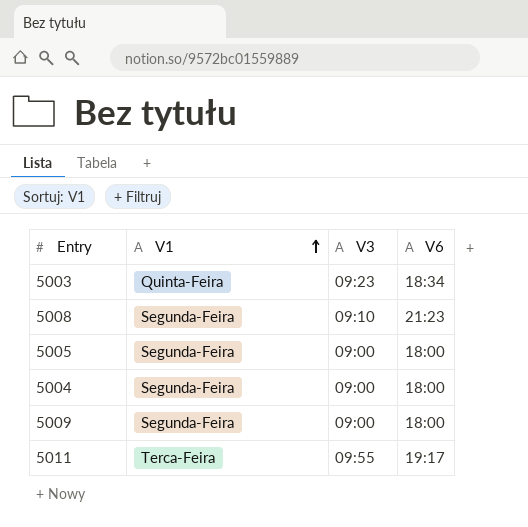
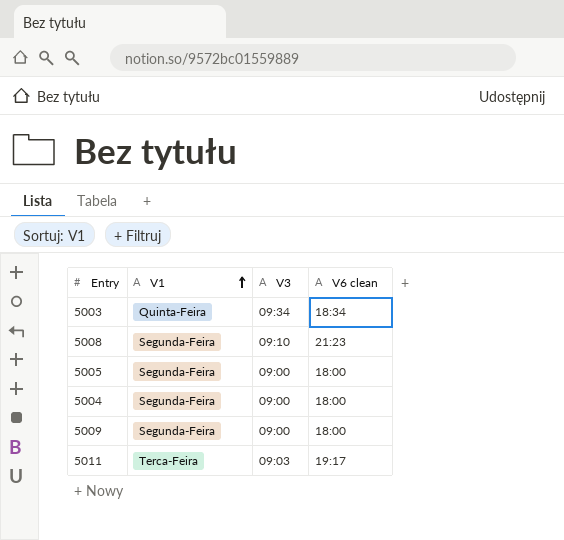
column name: V6 -> V6 clean
5003 | V3: 09:23 -> 09:34
5011 | V3: 09:55 -> 09:03

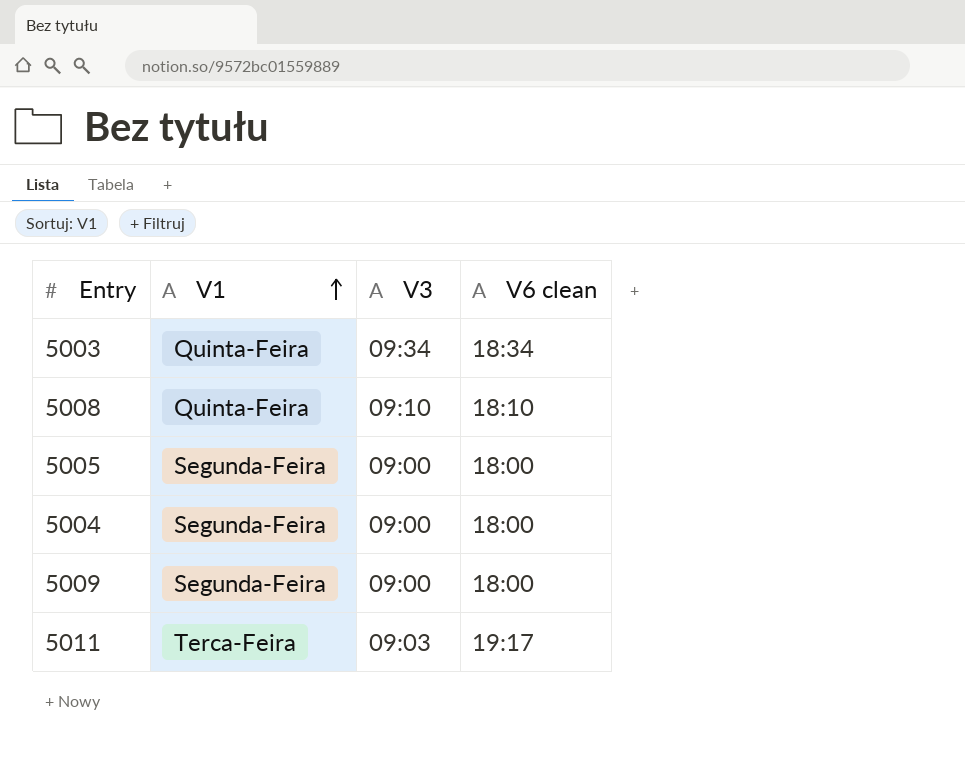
5008 | V1: Segunda-Feira -> Quinta-Feira
5008 | V6 clean: 21:23 -> 18:10

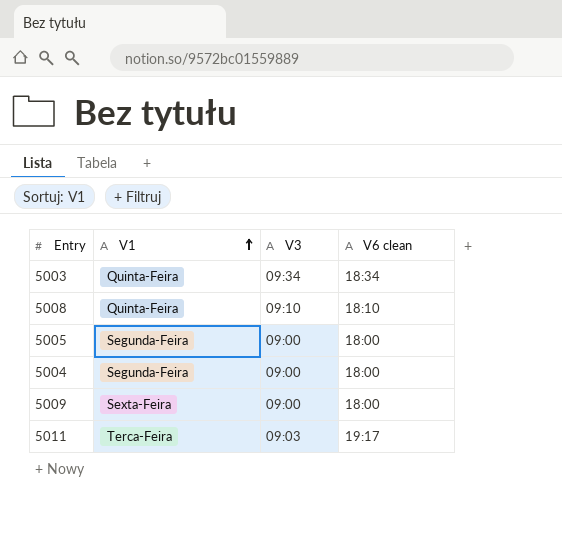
5009 | V1: Segunda-Feira -> Sexta-Feira

